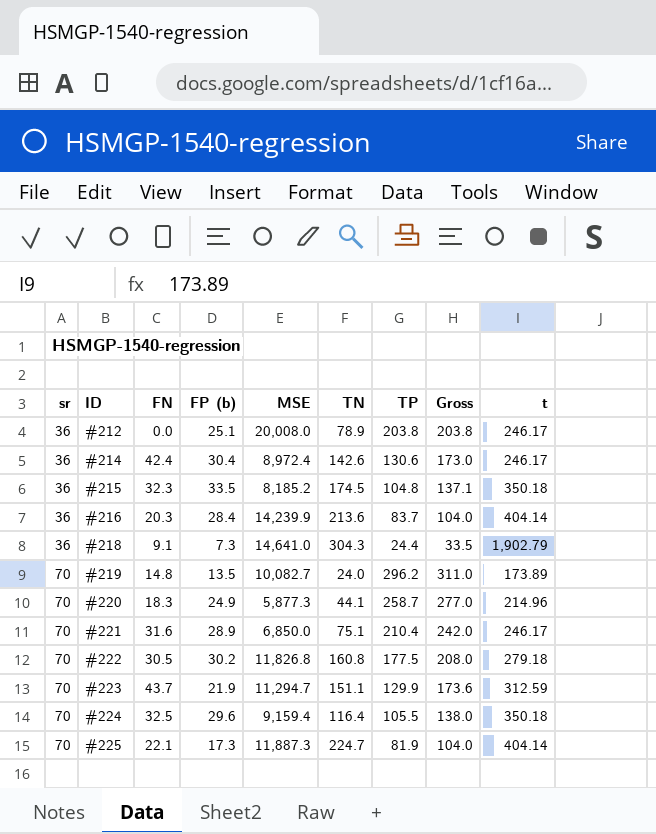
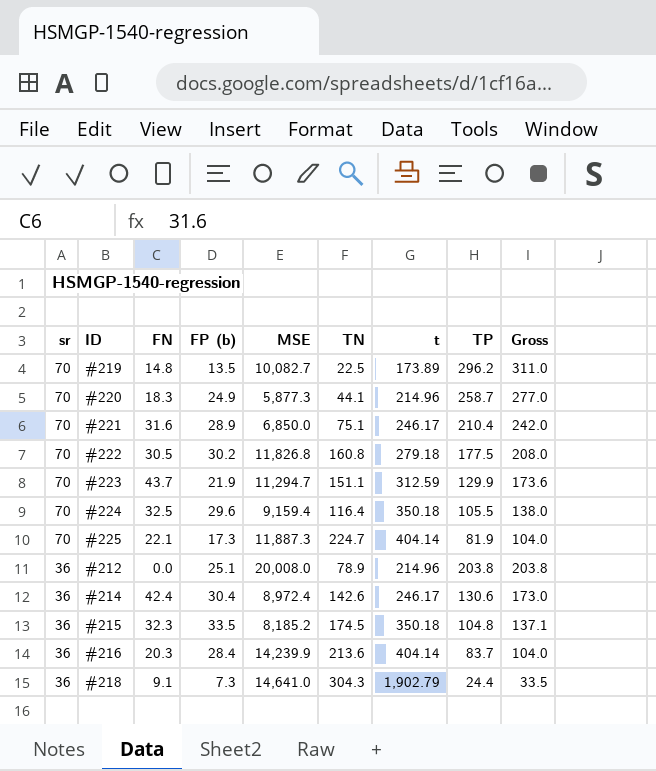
row order: sr ascending -> sr descending
column t | position: 9 -> 7
#219 | TN: 24.0 -> 22.5
#212 | t: 246.17 -> 214.96

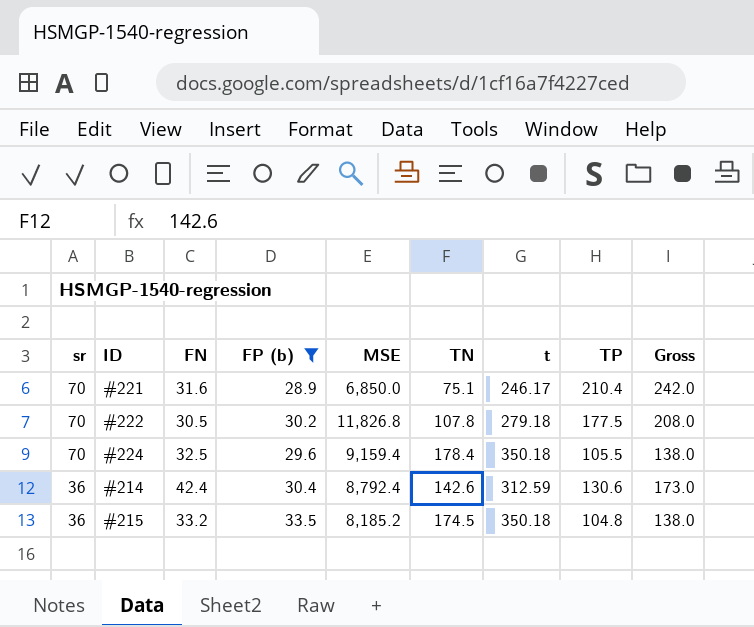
filter: none -> FP (b) >= 28.9
#222 | TN: 160.8 -> 107.8
#224 | TN: 116.4 -> 178.4
#214 | MSE: 8,972.4 -> 8,792.4
#214 | t: 246.17 -> 312.59
#215 | FN: 32.3 -> 33.2
#215 | Gross: 137.1 -> 138.0

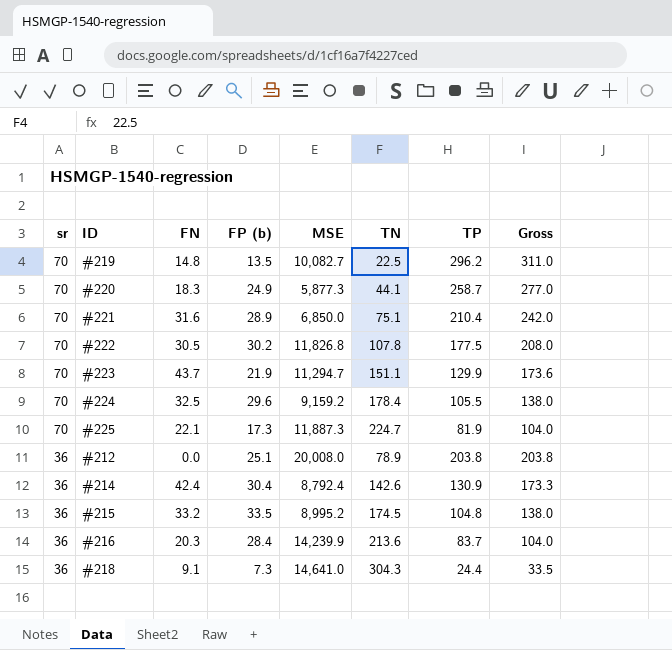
filter: FP (b) >= 28.9 -> none
column t | position: 7 -> none
#224 | MSE: 9,159.4 -> 9,159.2
#214 | TP: 130.6 -> 130.9
#214 | Gross: 173.0 -> 173.3
#215 | MSE: 8,185.2 -> 8,995.2

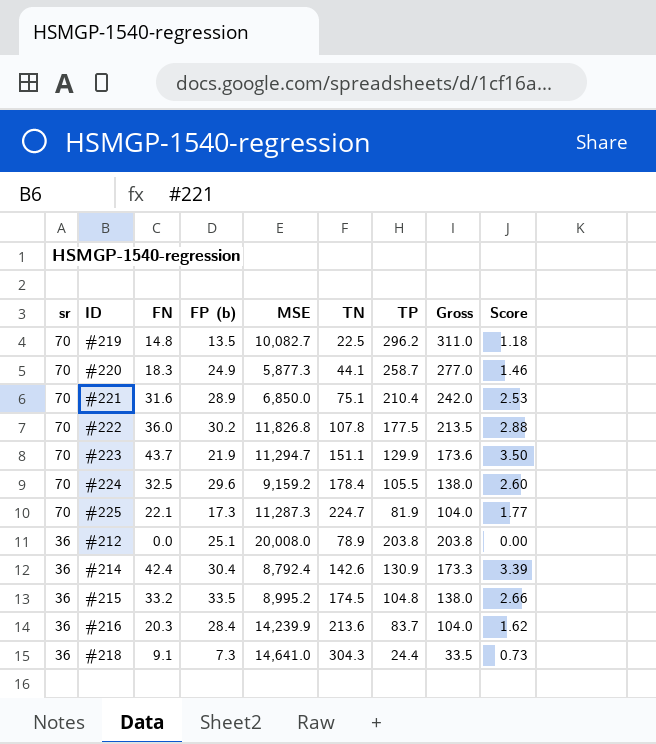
column Score | formula: none -> [FN] * 0.08
#222 | FN: 30.5 -> 36.0
#222 | Gross: 208.0 -> 213.5
#225 | MSE: 11,887.3 -> 11,287.3

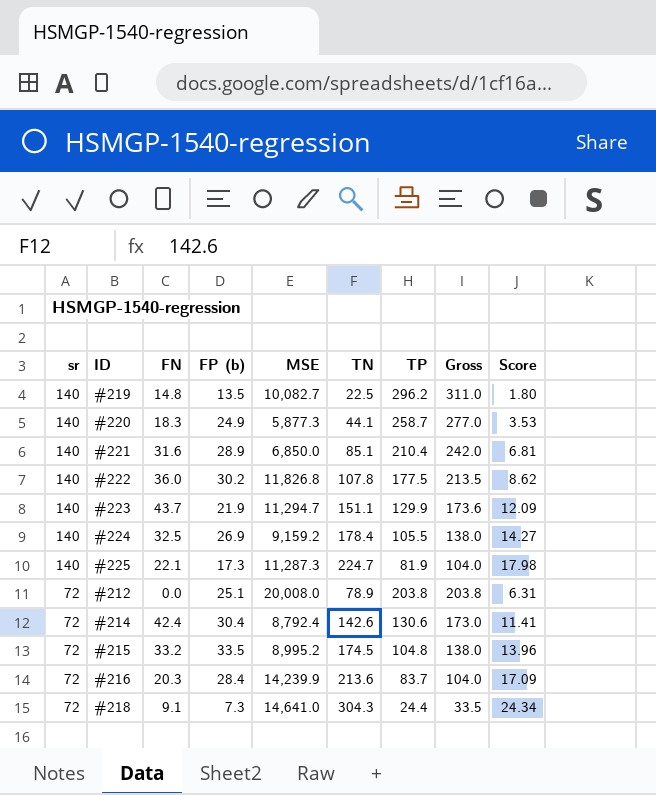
column Score | formula: [FN] * 0.08 -> [TN] * 0.08
#219 | sr: 70 -> 140
#220 | sr: 70 -> 140
#221 | sr: 70 -> 140
#221 | TN: 75.1 -> 85.1
#222 | sr: 70 -> 140
#223 | sr: 70 -> 140
#224 | sr: 70 -> 140
#224 | FP (b): 29.6 -> 26.9
#225 | sr: 70 -> 140
#212 | sr: 36 -> 72
#214 | sr: 36 -> 72
#214 | TP: 130.9 -> 130.6
#214 | Gross: 173.3 -> 173.0
#215 | sr: 36 -> 72
#216 | sr: 36 -> 72
#218 | sr: 36 -> 72

